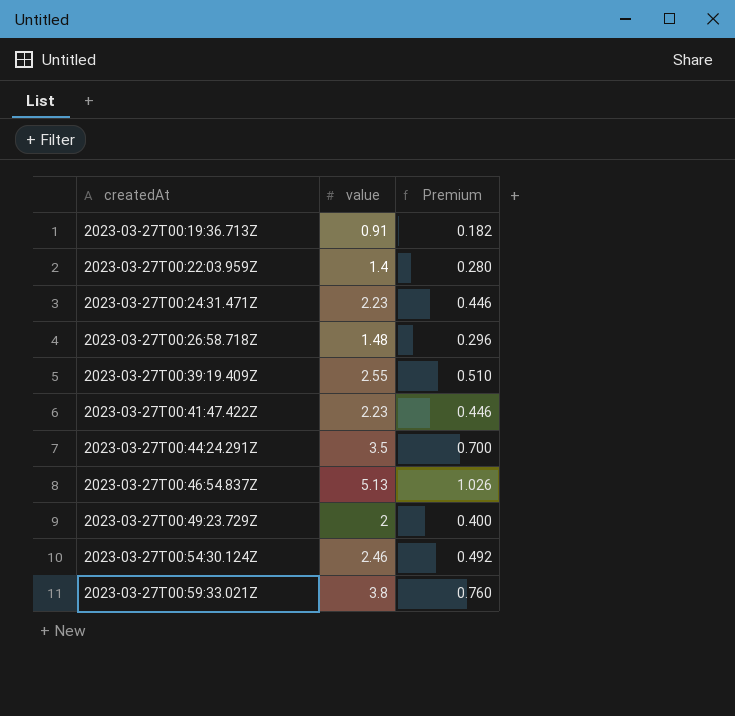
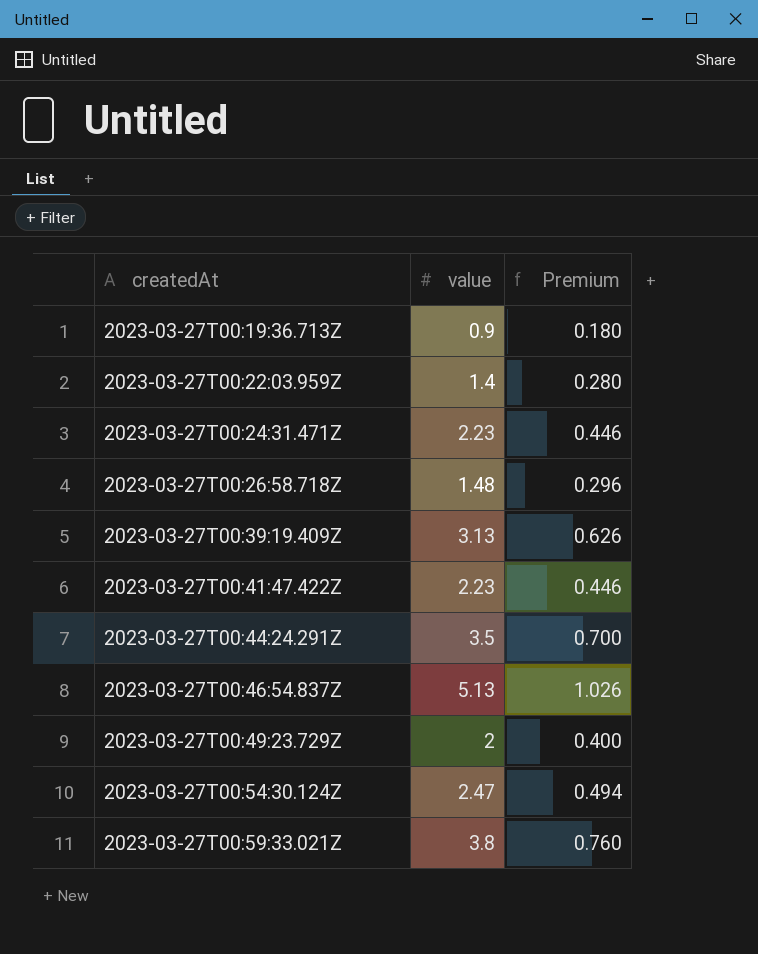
2023-03-27T00:19:36.713Z | value: 0.91 -> 0.9
2023-03-27T00:19:36.713Z | Premium: 0.182 -> 0.180
2023-03-27T00:39:19.409Z | value: 2.55 -> 3.13
2023-03-27T00:39:19.409Z | Premium: 0.510 -> 0.626
2023-03-27T00:54:30.124Z | value: 2.46 -> 2.47
2023-03-27T00:54:30.124Z | Premium: 0.492 -> 0.494

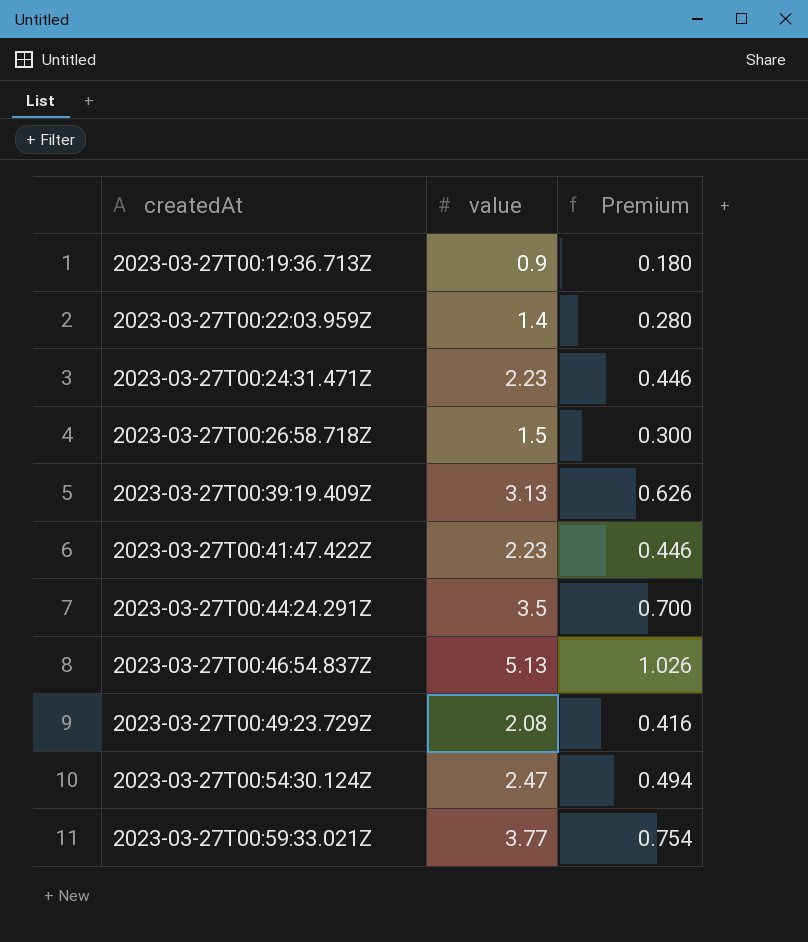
2023-03-27T00:26:58.718Z | value: 1.48 -> 1.5
2023-03-27T00:26:58.718Z | Premium: 0.296 -> 0.300
2023-03-27T00:49:23.729Z | value: 2 -> 2.08
2023-03-27T00:49:23.729Z | Premium: 0.400 -> 0.416
2023-03-27T00:59:33.021Z | value: 3.8 -> 3.77
2023-03-27T00:59:33.021Z | Premium: 0.760 -> 0.754

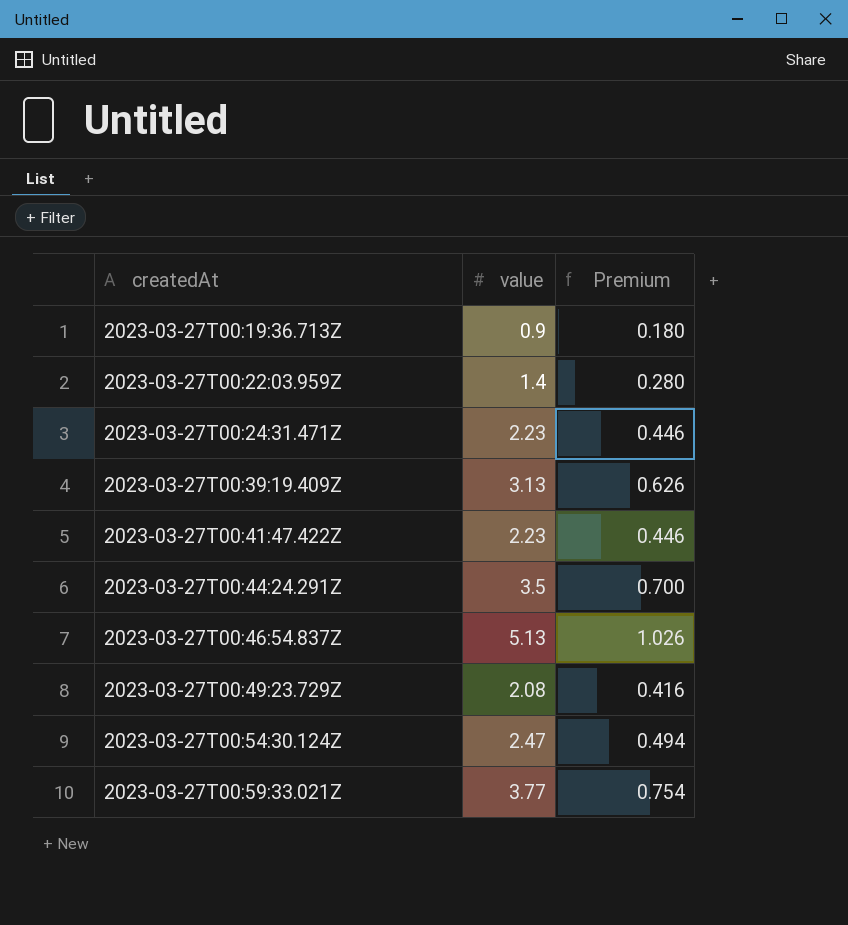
row 2023-03-27T00:26:58.718Z: 1.5 | 0.300 -> none

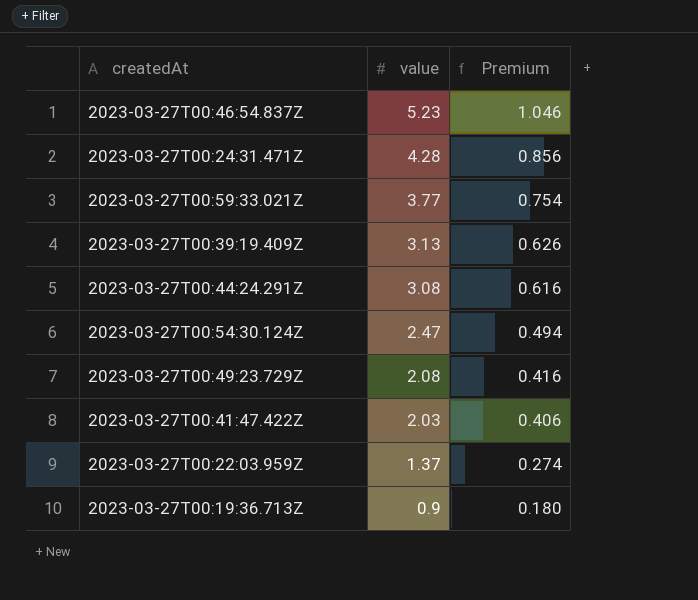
row order: createdAt ascending -> value descending
2023-03-27T00:46:54.837Z | value: 5.13 -> 5.23
2023-03-27T00:46:54.837Z | Premium: 1.026 -> 1.046
2023-03-27T00:24:31.471Z | value: 2.23 -> 4.28
2023-03-27T00:24:31.471Z | Premium: 0.446 -> 0.856
2023-03-27T00:44:24.291Z | value: 3.5 -> 3.08
2023-03-27T00:44:24.291Z | Premium: 0.700 -> 0.616
2023-03-27T00:41:47.422Z | value: 2.23 -> 2.03
2023-03-27T00:41:47.422Z | Premium: 0.446 -> 0.406
2023-03-27T00:22:03.959Z | value: 1.4 -> 1.37
2023-03-27T00:22:03.959Z | Premium: 0.280 -> 0.274

